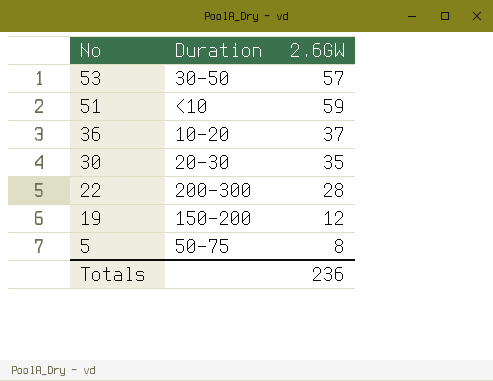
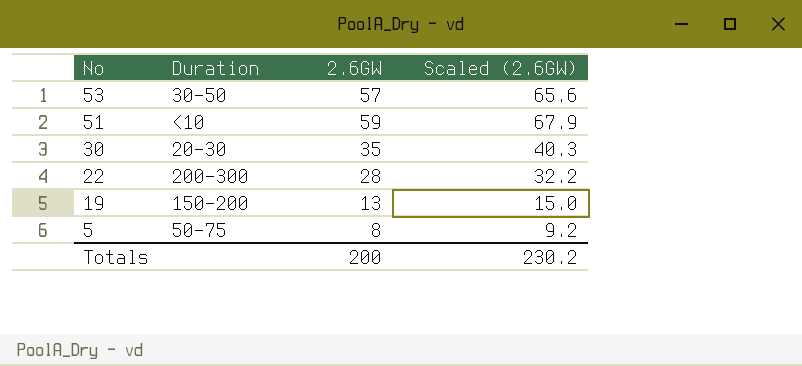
column Scaled (2.6GW) | formula: none -> [2.6GW] * 1.15
row 36: 10-20 | 37 -> none
19 | 2.6GW: 12 -> 13
Totals | 2.6GW: 236 -> 200

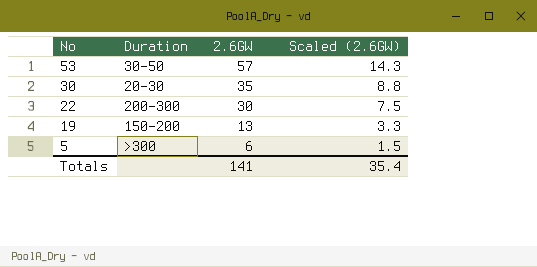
column Scaled (2.6GW) | formula: [2.6GW] * 1.15 -> [2.6GW] * 0.25
row 51: <10 | 59 | 67.9 -> none
22 | 2.6GW: 28 -> 30
5 | Duration: 50-75 -> >300
5 | 2.6GW: 8 -> 6
Totals | 2.6GW: 200 -> 141
Totals | Scaled (2.6GW): 230.2 -> 35.4

